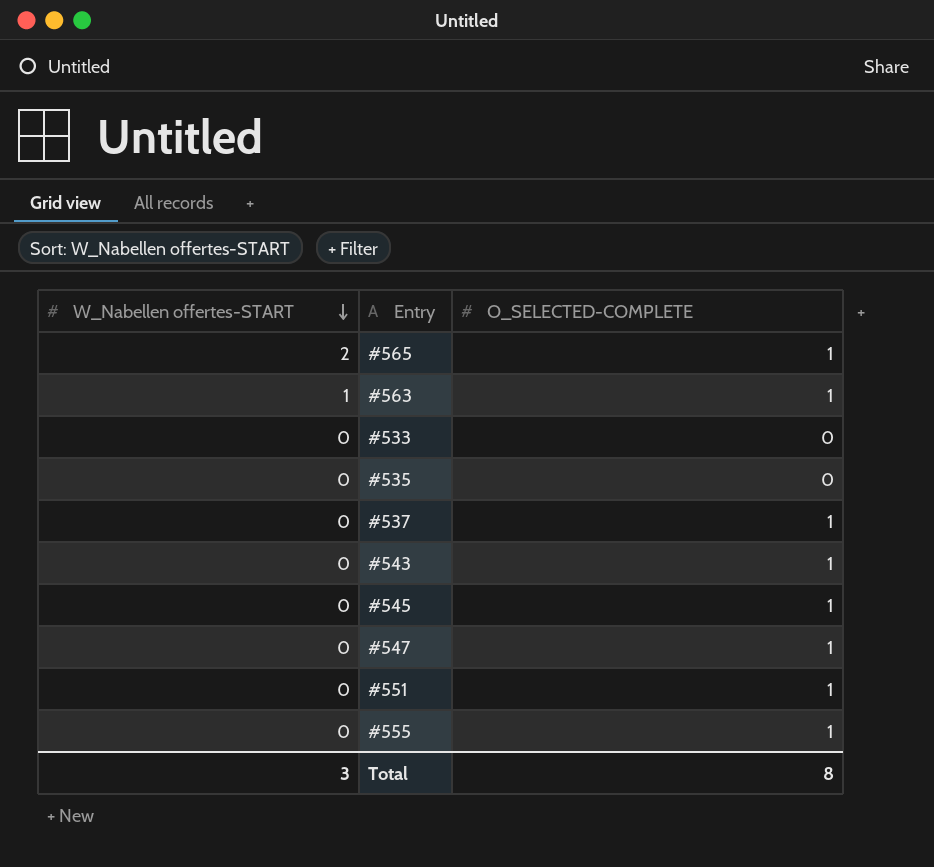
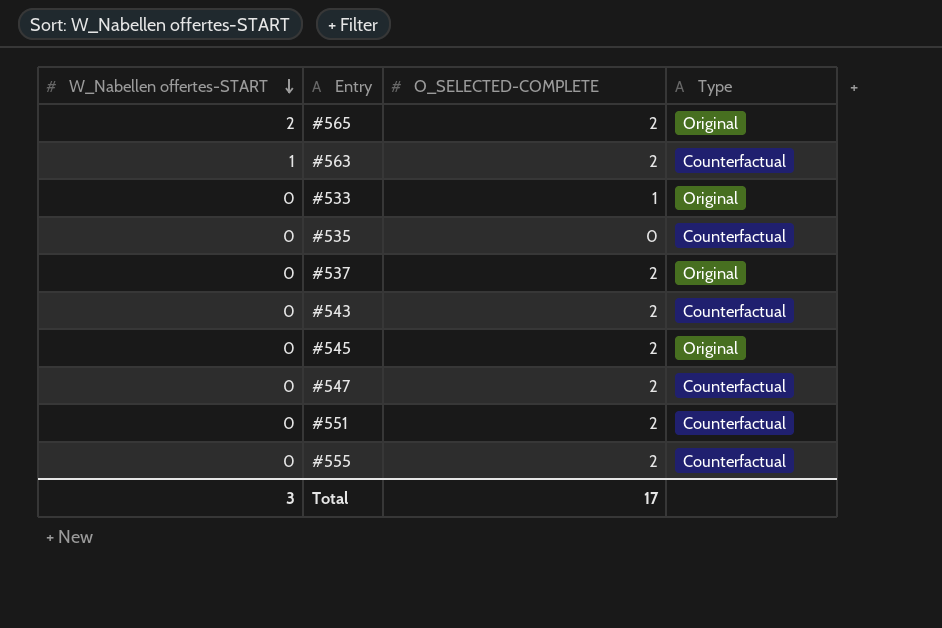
column Type | position: none -> 4
#565 | O_SELECTED-COMPLETE: 1 -> 2
#563 | O_SELECTED-COMPLETE: 1 -> 2
#533 | O_SELECTED-COMPLETE: 0 -> 1
#537 | O_SELECTED-COMPLETE: 1 -> 2
#543 | O_SELECTED-COMPLETE: 1 -> 2
#545 | O_SELECTED-COMPLETE: 1 -> 2
#547 | O_SELECTED-COMPLETE: 1 -> 2
#551 | O_SELECTED-COMPLETE: 1 -> 2
#555 | O_SELECTED-COMPLETE: 1 -> 2
Total | O_SELECTED-COMPLETE: 8 -> 17

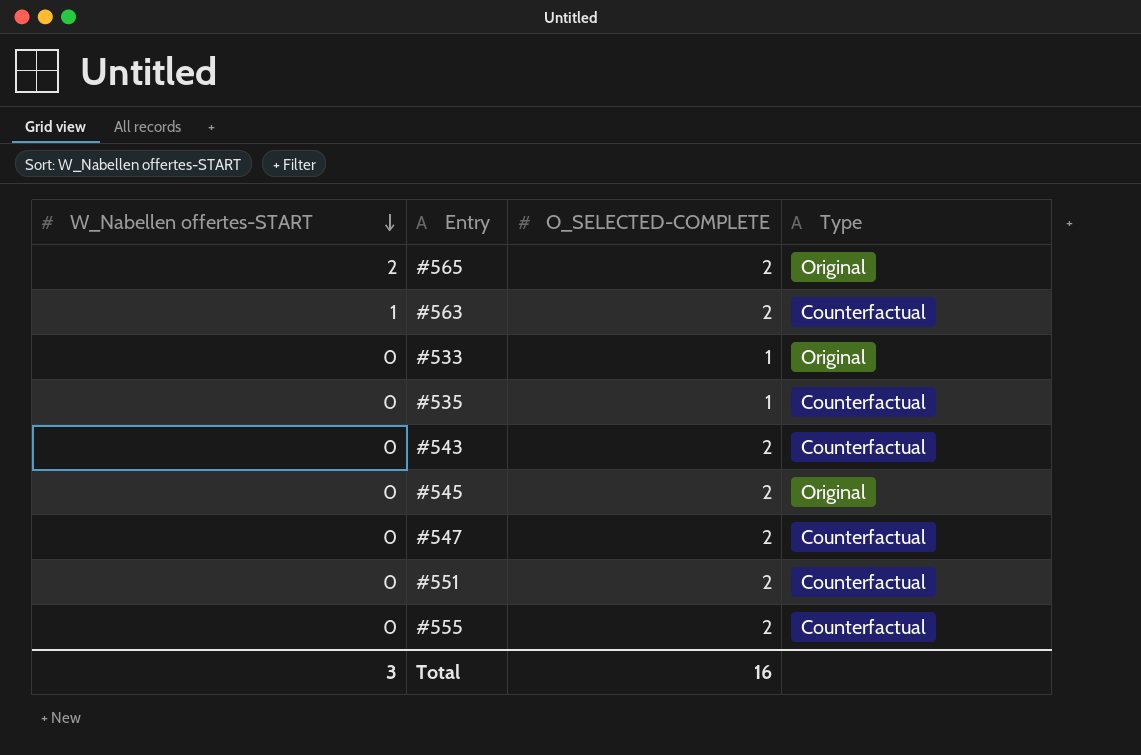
row #537: 0 | 2 | Original -> none
#535 | O_SELECTED-COMPLETE: 0 -> 1
Total | O_SELECTED-COMPLETE: 17 -> 16

